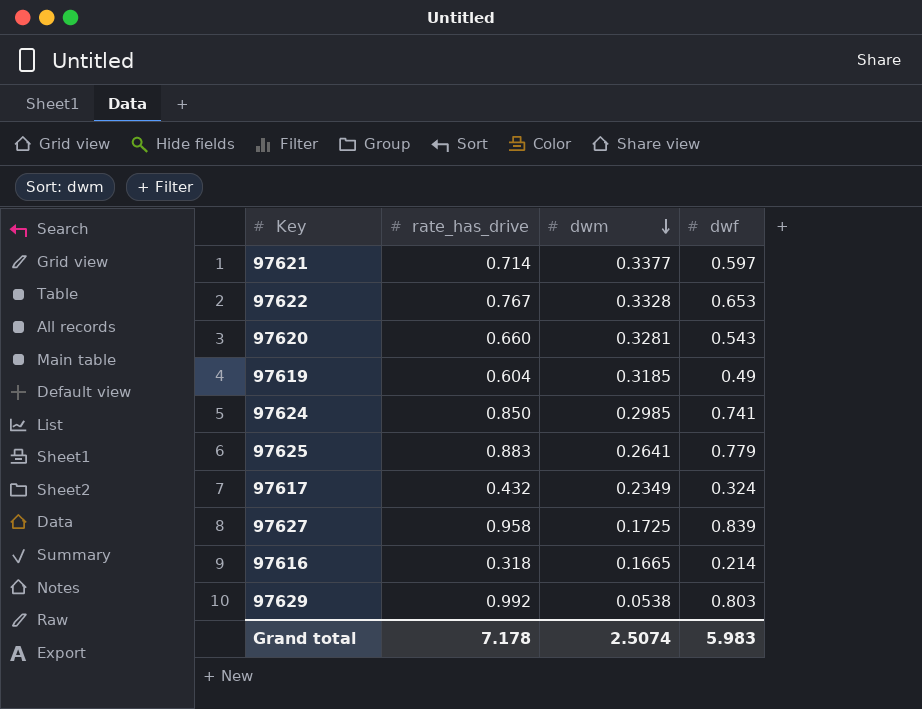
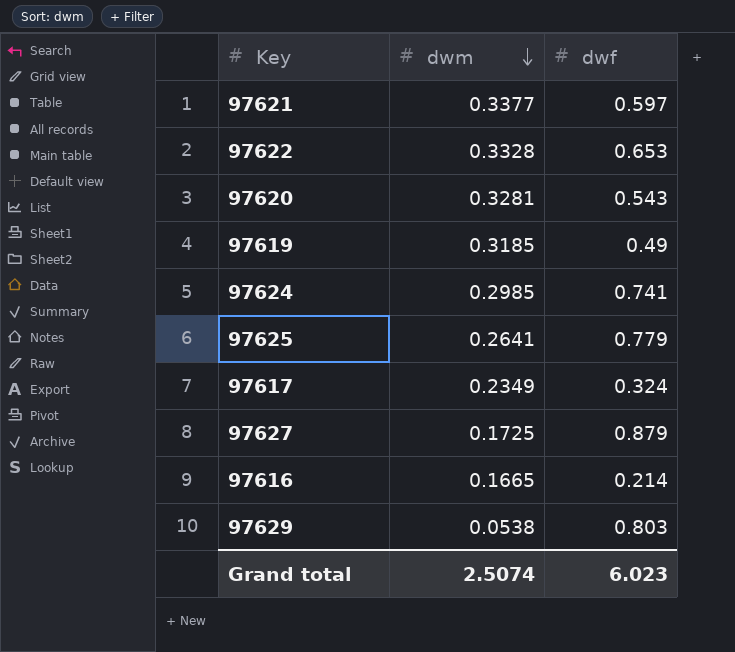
column rate_has_drive | position: 2 -> none
97627 | dwf: 0.839 -> 0.879
Grand total | dwf: 5.983 -> 6.023

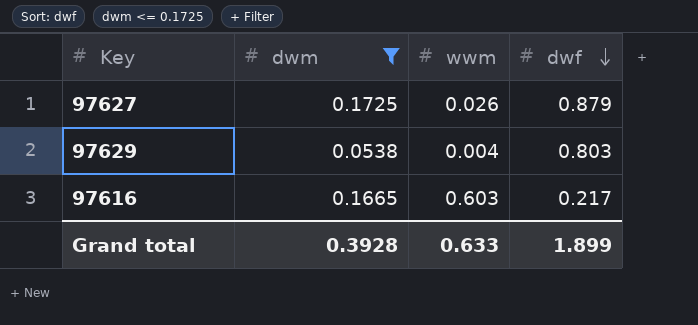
filter: none -> dwm <= 0.1725
row order: dwm descending -> dwf descending
column wwm | position: none -> 3
97616 | dwf: 0.214 -> 0.217
Grand total | dwm: 2.5074 -> 0.3928
Grand total | dwf: 6.023 -> 1.899

